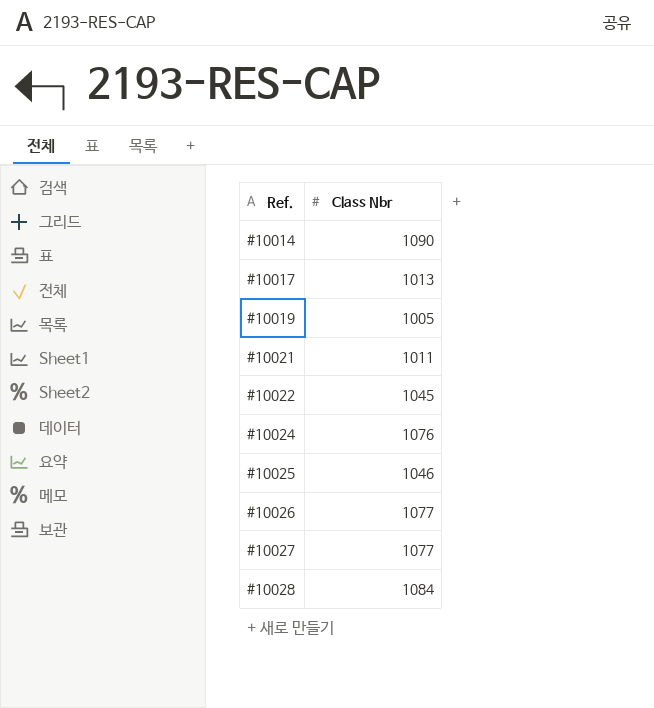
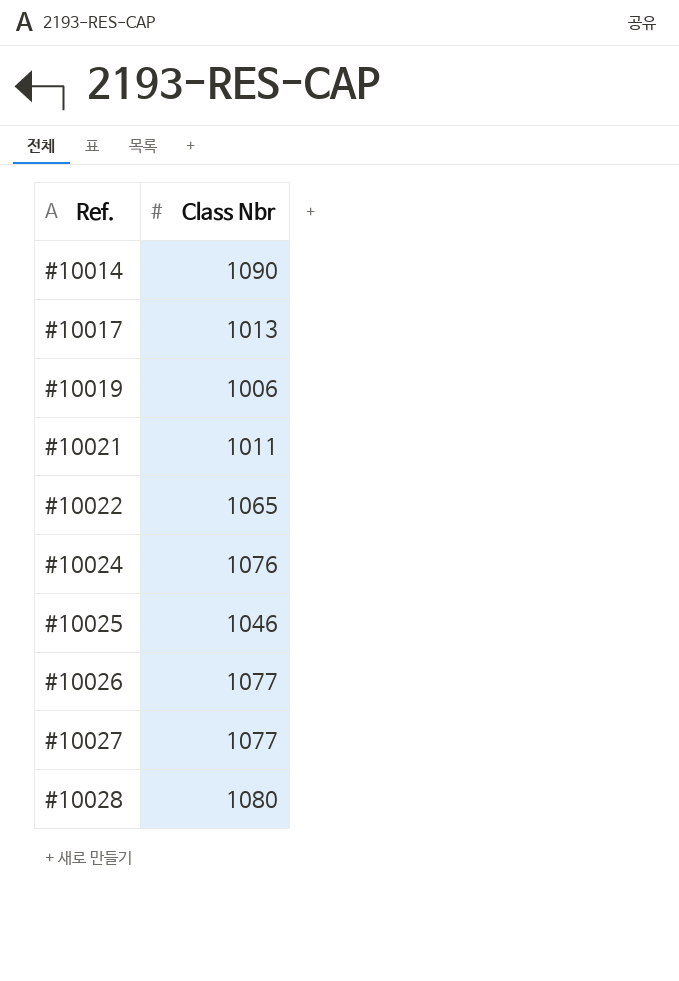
#10019 | Class Nbr: 1005 -> 1006
#10022 | Class Nbr: 1045 -> 1065
#10028 | Class Nbr: 1084 -> 1080

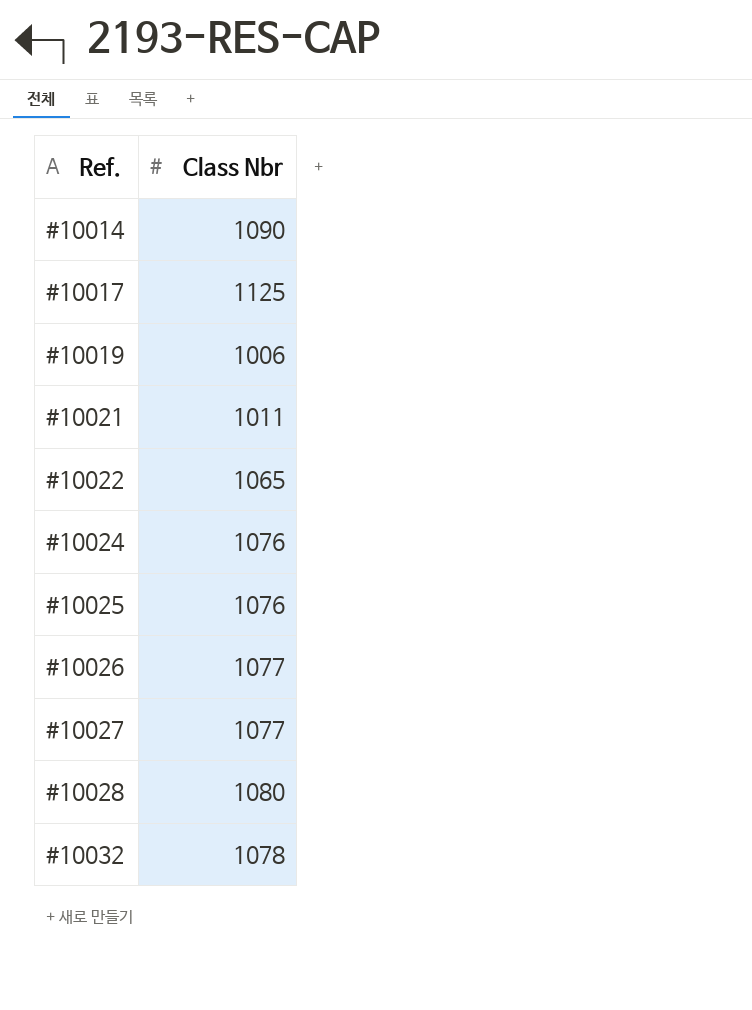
#10017 | Class Nbr: 1013 -> 1125
#10025 | Class Nbr: 1046 -> 1076
row #10032: none -> 1078

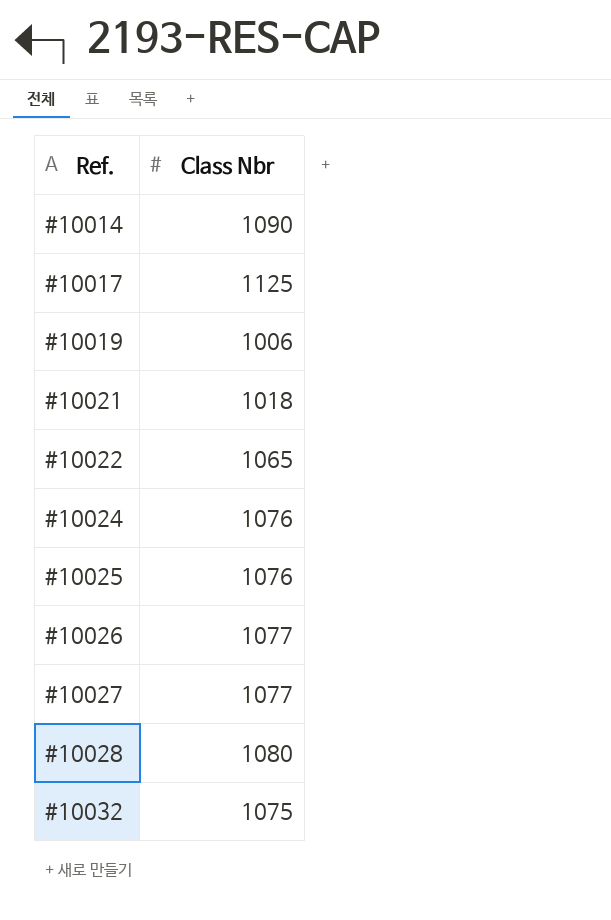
#10021 | Class Nbr: 1011 -> 1018
#10032 | Class Nbr: 1078 -> 1075

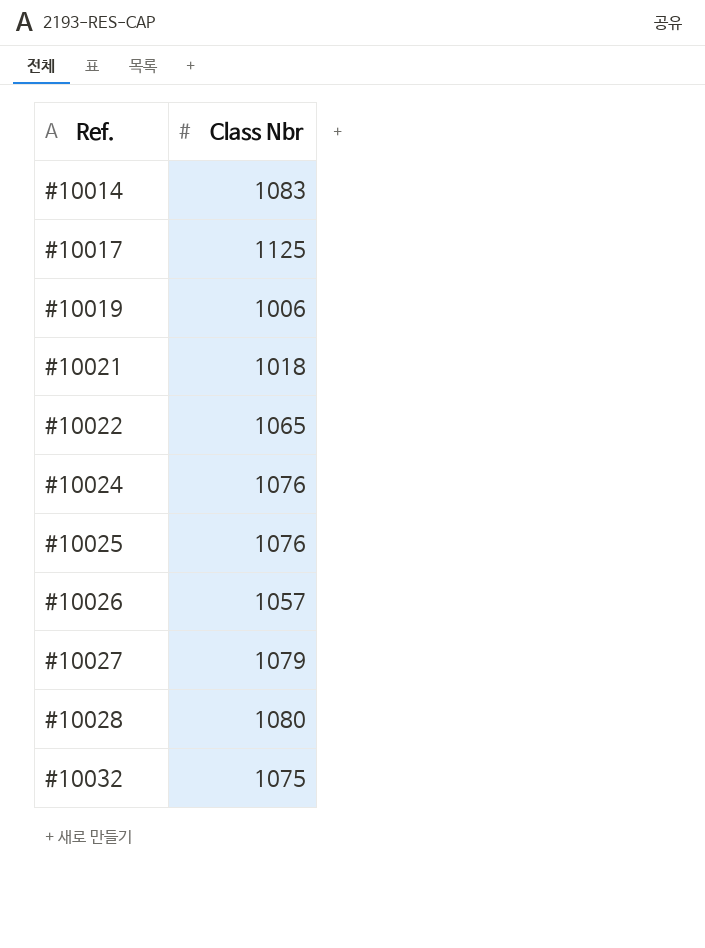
#10014 | Class Nbr: 1090 -> 1083
#10026 | Class Nbr: 1077 -> 1057
#10027 | Class Nbr: 1077 -> 1079

